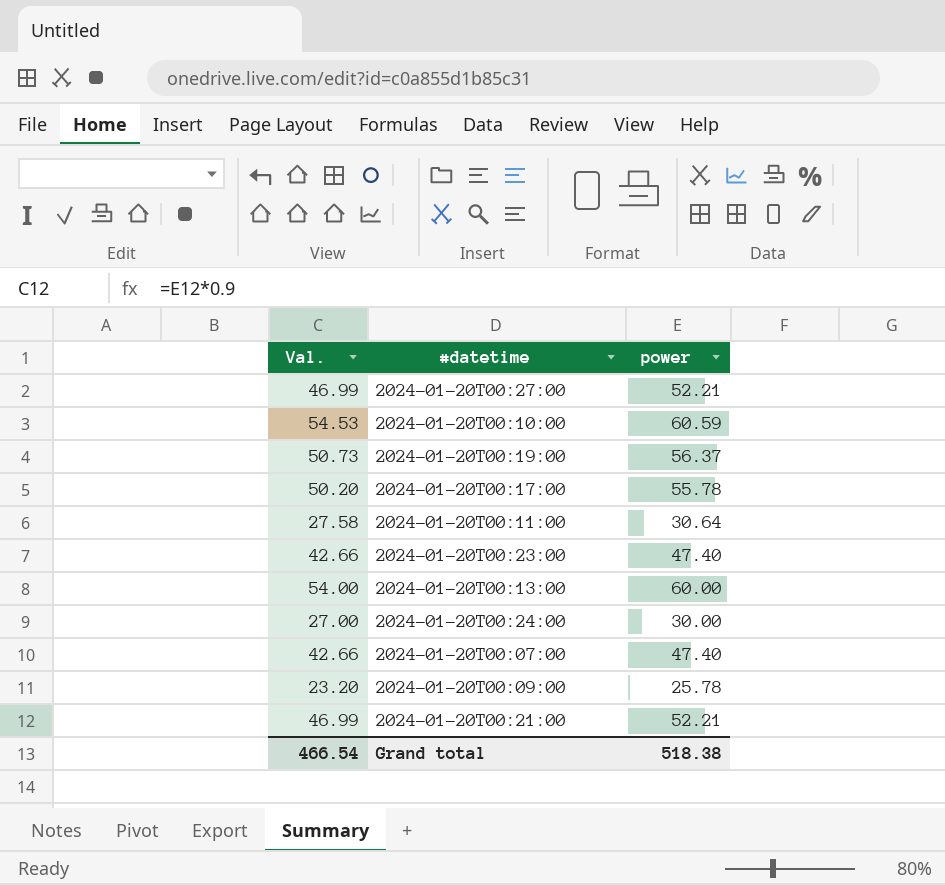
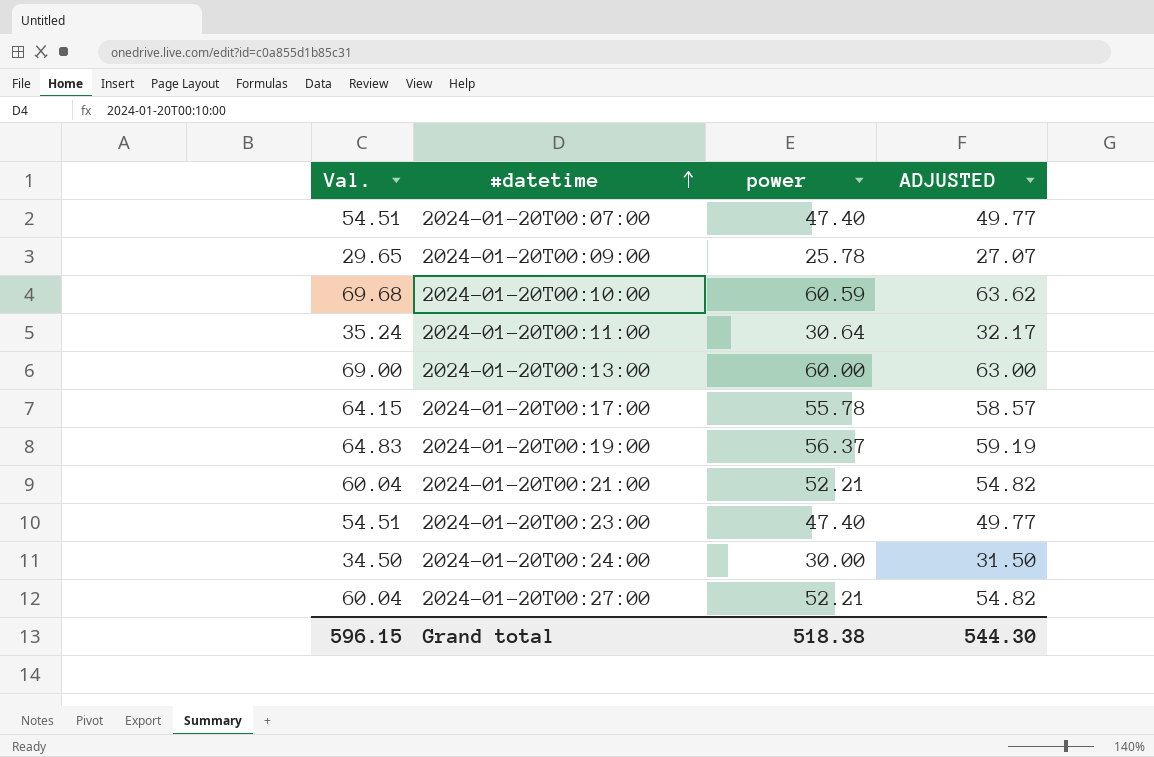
row order: none -> #datetime ascending
column Val. | formula: [power] * 0.9 -> [power] * 1.15
column ADJUSTED | formula: none -> [power] * 1.05
Grand total | Val.: 466.54 -> 596.15

